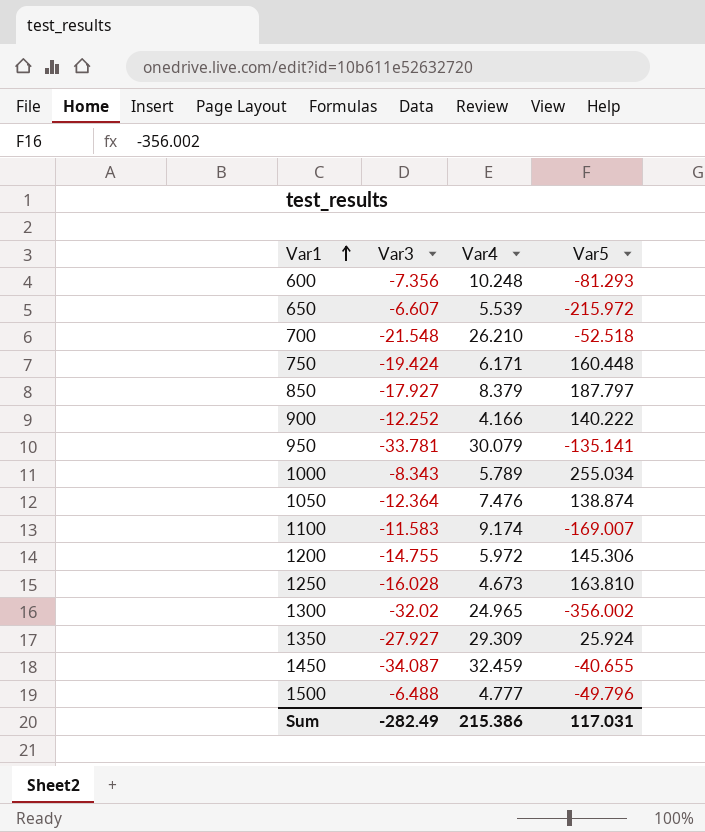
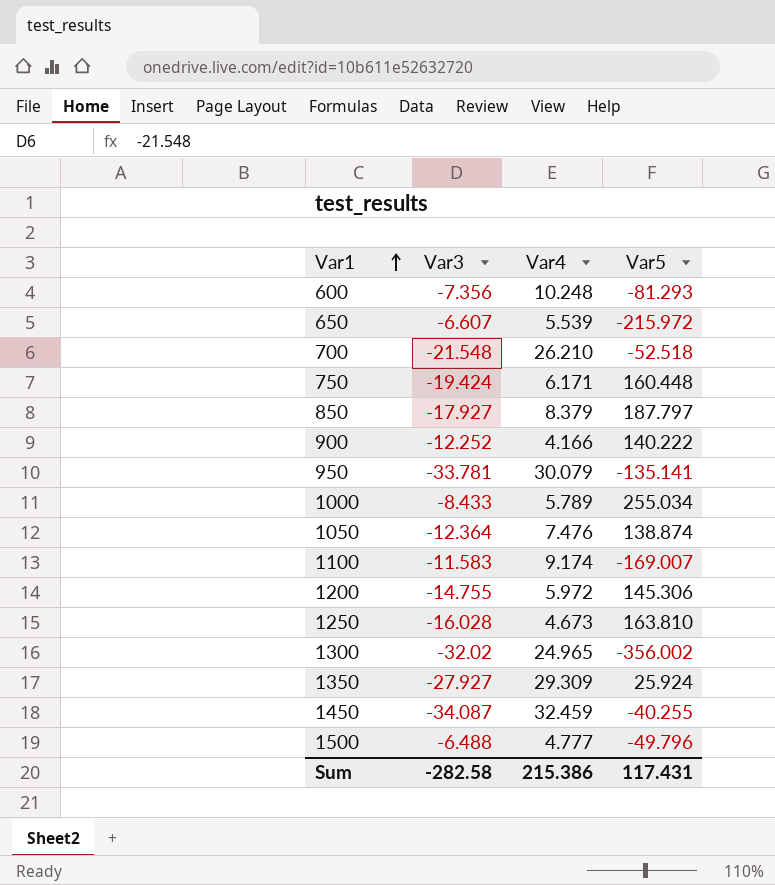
1000 | Var3: -8.343 -> -8.433
1450 | Var5: -40.655 -> -40.255
Sum | Var3: -282.49 -> -282.58
Sum | Var5: 117.031 -> 117.431

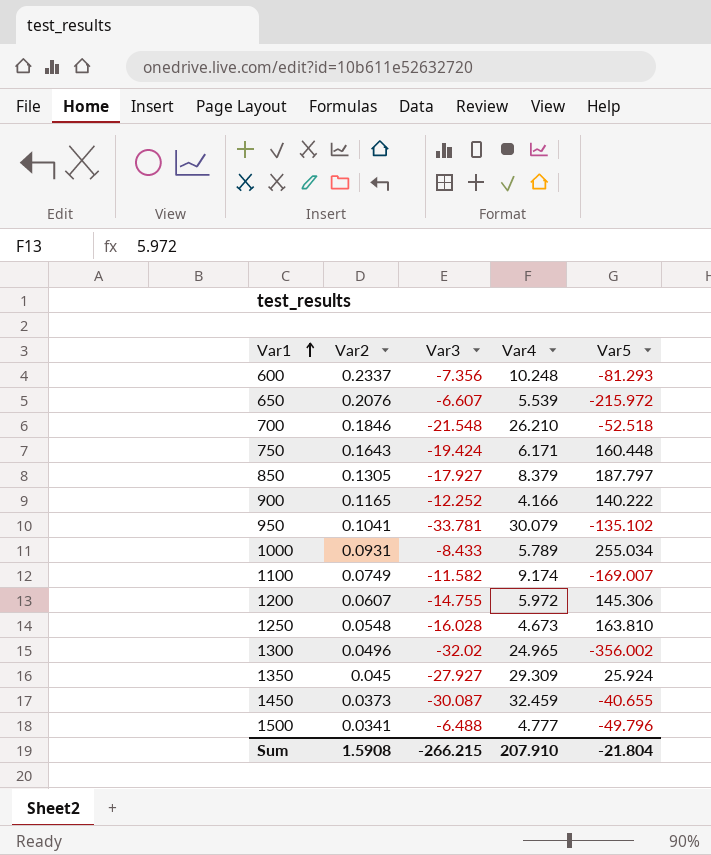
column Var2 | position: none -> 2
row 1050: -12.364 | 7.476 | 138.874 -> none
950 | Var5: -135.141 -> -135.102
1100 | Var3: -11.583 -> -11.582
1450 | Var3: -34.087 -> -30.087
1450 | Var5: -40.255 -> -40.655
Sum | Var3: -282.58 -> -266.215
Sum | Var4: 215.386 -> 207.910
Sum | Var5: 117.431 -> -21.804

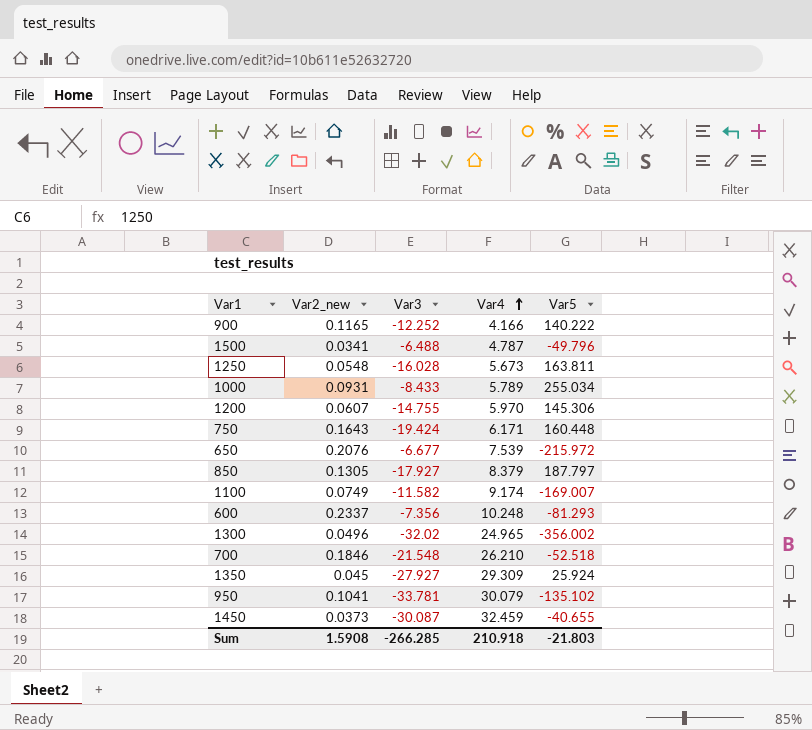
row order: Var1 ascending -> Var4 ascending
column name: Var2 -> Var2_new
1500 | Var4: 4.777 -> 4.787
1250 | Var4: 4.673 -> 5.673
1250 | Var5: 163.810 -> 163.811
1200 | Var4: 5.972 -> 5.970
650 | Var3: -6.607 -> -6.677
650 | Var4: 5.539 -> 7.539
Sum | Var3: -266.215 -> -266.285
Sum | Var4: 207.910 -> 210.918
Sum | Var5: -21.804 -> -21.803

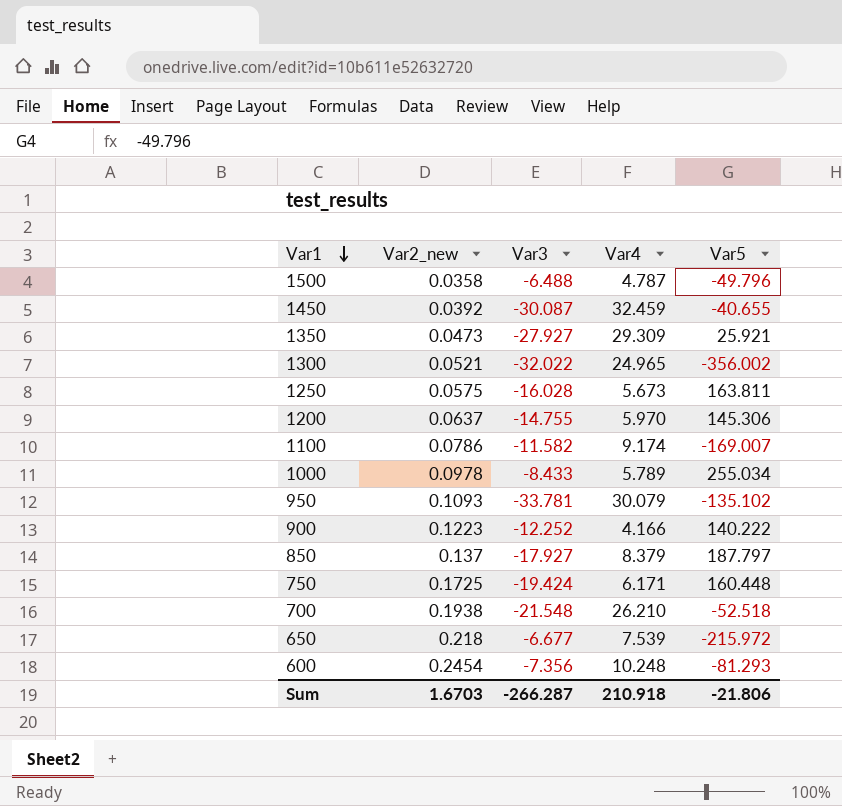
row order: Var4 ascending -> Var1 descending
1500 | Var2_new: 0.0341 -> 0.0358
1450 | Var2_new: 0.0373 -> 0.0392
1350 | Var2_new: 0.045 -> 0.0473
1350 | Var5: 25.924 -> 25.921
1300 | Var2_new: 0.0496 -> 0.0521
1300 | Var3: -32.02 -> -32.022
1250 | Var2_new: 0.0548 -> 0.0575
1200 | Var2_new: 0.0607 -> 0.0637
1100 | Var2_new: 0.0749 -> 0.0786
1000 | Var2_new: 0.0931 -> 0.0978
950 | Var2_new: 0.1041 -> 0.1093
900 | Var2_new: 0.1165 -> 0.1223
850 | Var2_new: 0.1305 -> 0.137
750 | Var2_new: 0.1643 -> 0.1725
700 | Var2_new: 0.1846 -> 0.1938
650 | Var2_new: 0.2076 -> 0.218
600 | Var2_new: 0.2337 -> 0.2454
Sum | Var2_new: 1.5908 -> 1.6703
Sum | Var3: -266.285 -> -266.287
Sum | Var5: -21.803 -> -21.806

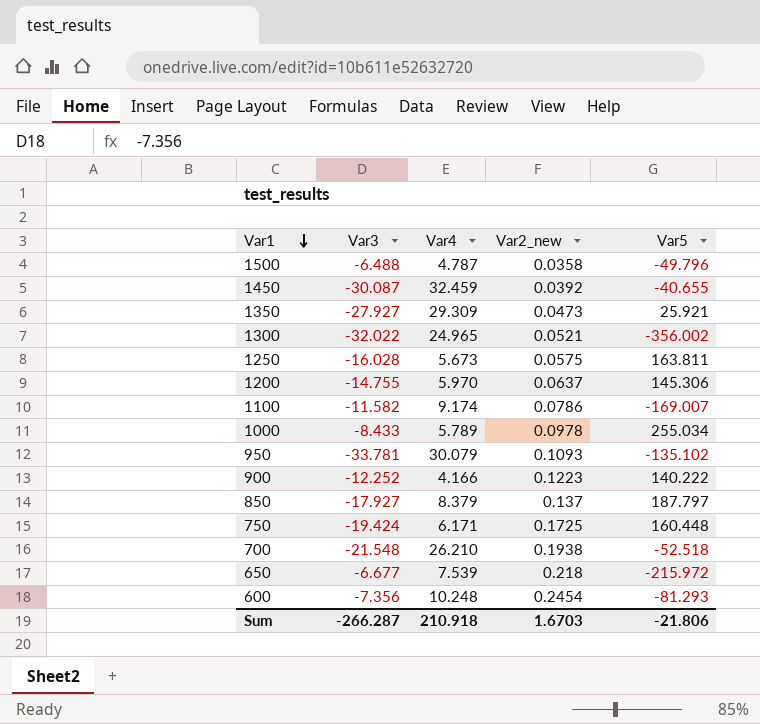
column Var2_new | position: 2 -> 4

